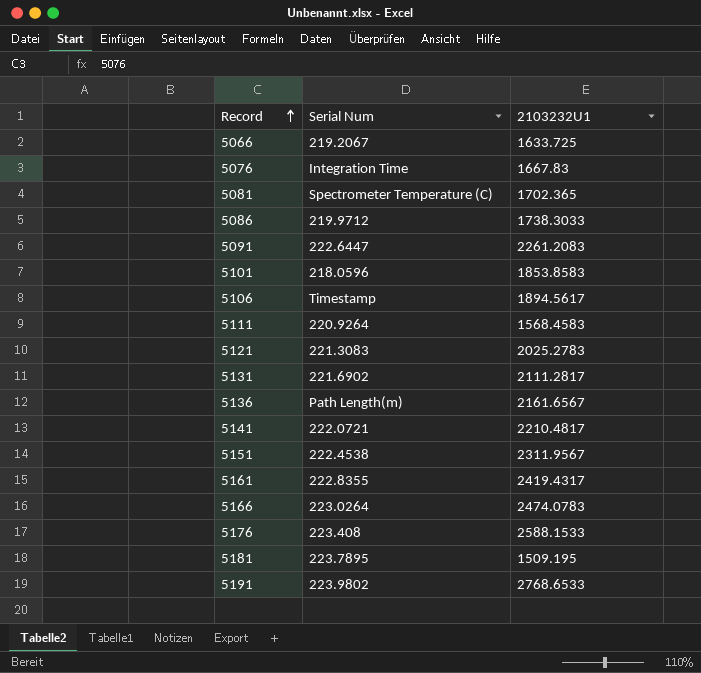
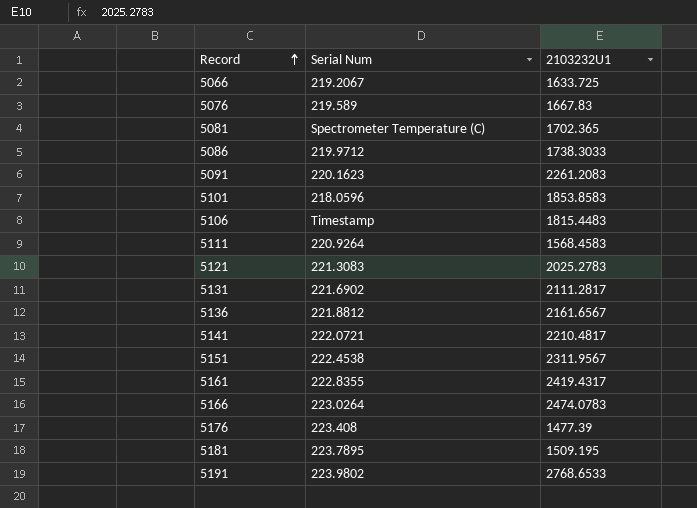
5076 | Serial Num: Integration Time -> 219.589
5091 | Serial Num: 222.6447 -> 220.1623
5106 | 2103232U1: 1894.5617 -> 1815.4483
5136 | Serial Num: Path Length(m) -> 221.8812
5176 | 2103232U1: 2588.1533 -> 1477.39

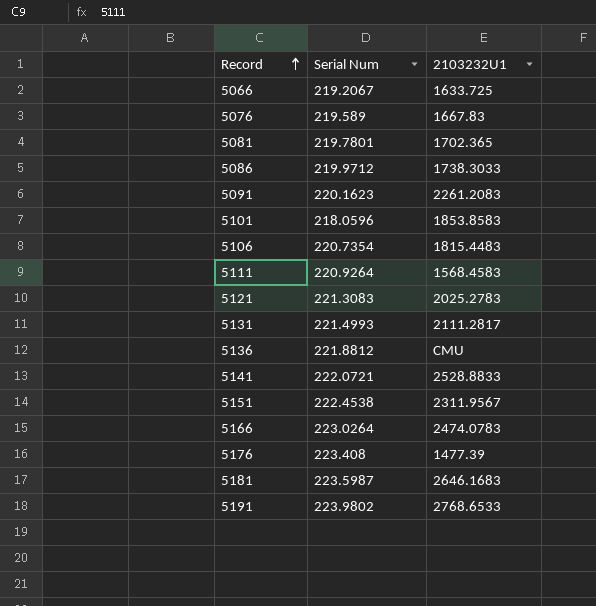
row 5161: 222.8355 | 2419.4317 -> none
5081 | Serial Num: Spectrometer Temperature (C) -> 219.7801
5106 | Serial Num: Timestamp -> 220.7354
5131 | Serial Num: 221.6902 -> 221.4993
5136 | 2103232U1: 2161.6567 -> CMU
5141 | 2103232U1: 2210.4817 -> 2528.8833
5181 | Serial Num: 223.7895 -> 223.5987
5181 | 2103232U1: 1509.195 -> 2646.1683

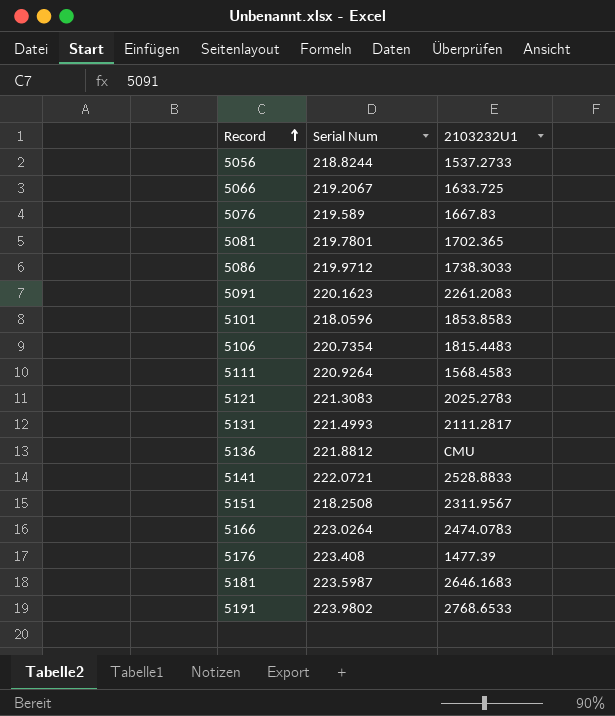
row 5056: none -> 218.8244 | 1537.2733
5151 | Serial Num: 222.4538 -> 218.2508

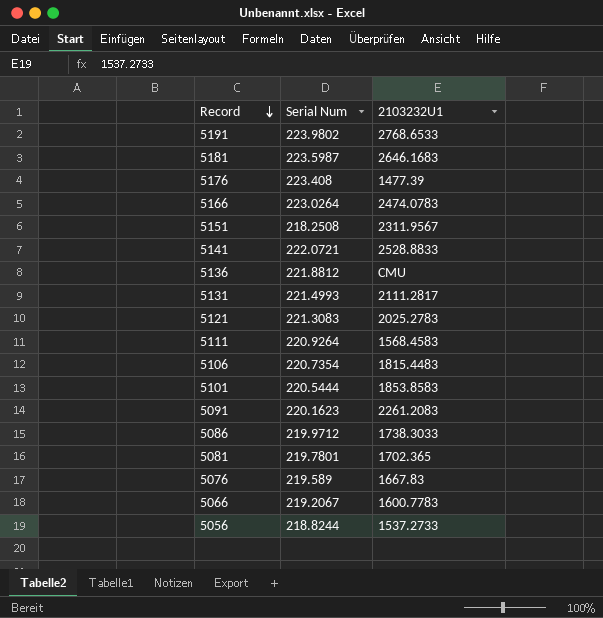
row order: Record ascending -> Record descending
5101 | Serial Num: 218.0596 -> 220.5444
5066 | 2103232U1: 1633.725 -> 1600.7783

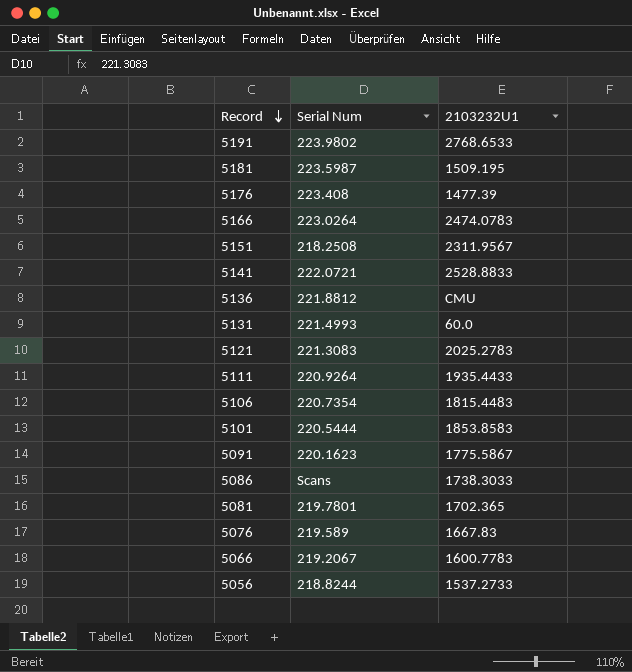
5181 | 2103232U1: 2646.1683 -> 1509.195
5131 | 2103232U1: 2111.2817 -> 60.0
5111 | 2103232U1: 1568.4583 -> 1935.4433
5091 | 2103232U1: 2261.2083 -> 1775.5867
5086 | Serial Num: 219.9712 -> Scans

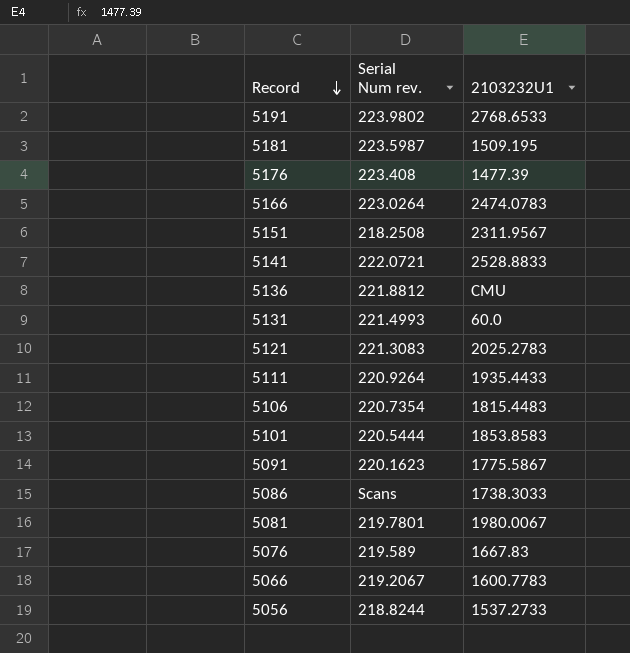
column name: Serial Num -> Serial Num rev.
5081 | 2103232U1: 1702.365 -> 1980.0067

